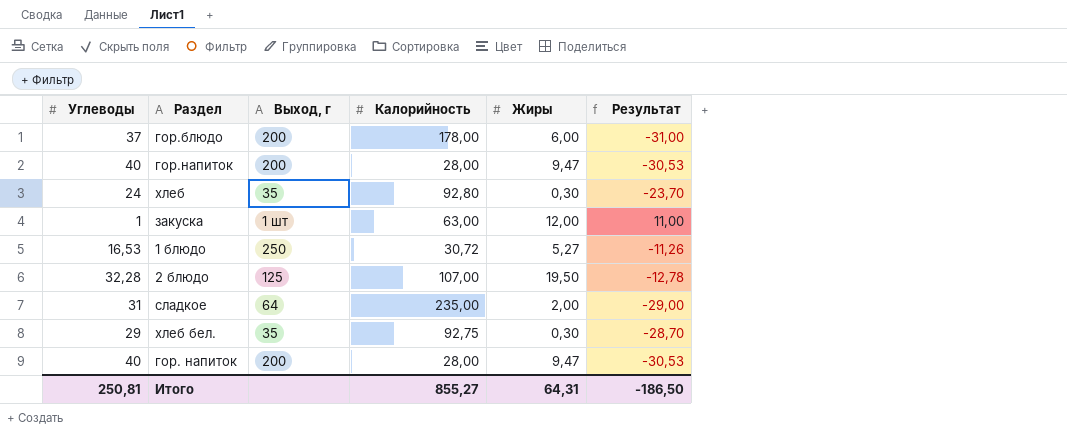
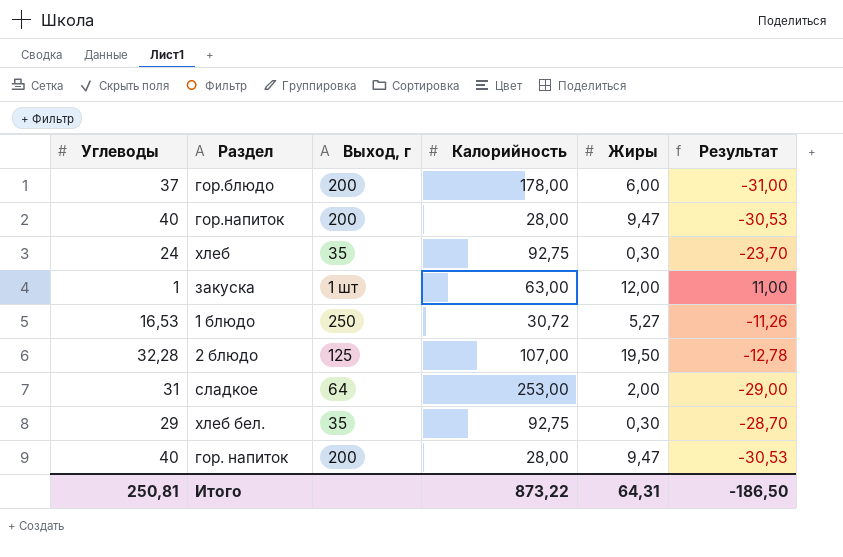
хлеб | Калорийность: 92,80 -> 92,75
сладкое | Калорийность: 235,00 -> 253,00
Итого | Калорийность: 855,27 -> 873,22

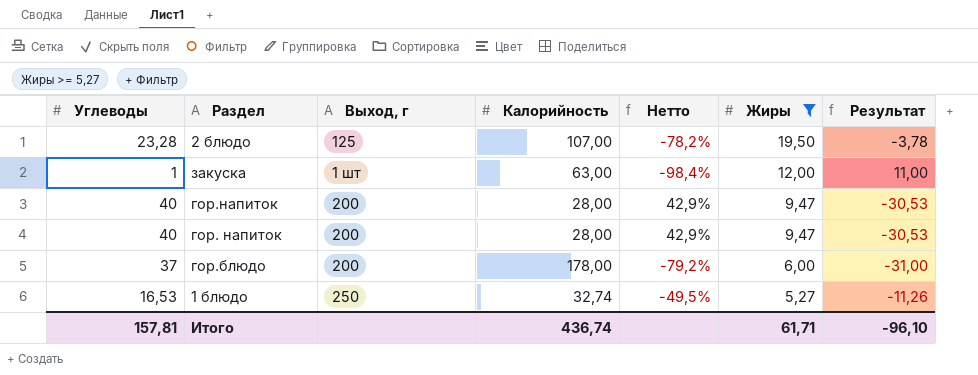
filter: none -> Жиры >= 5,27
row order: none -> Жиры descending
column Нетто | formula: none -> ([Углеводы] - [Калорийность]) / [Калорийность]
2 блюдо | Углеводы: 32,28 -> 23,28
2 блюдо | Результат: -12,78 -> -3,78
1 блюдо | Калорийность: 30,72 -> 32,74
Итого | Углеводы: 250,81 -> 157,81
Итого | Калорийность: 873,22 -> 436,74
Итого | Жиры: 64,31 -> 61,71
Итого | Результат: -186,50 -> -96,10

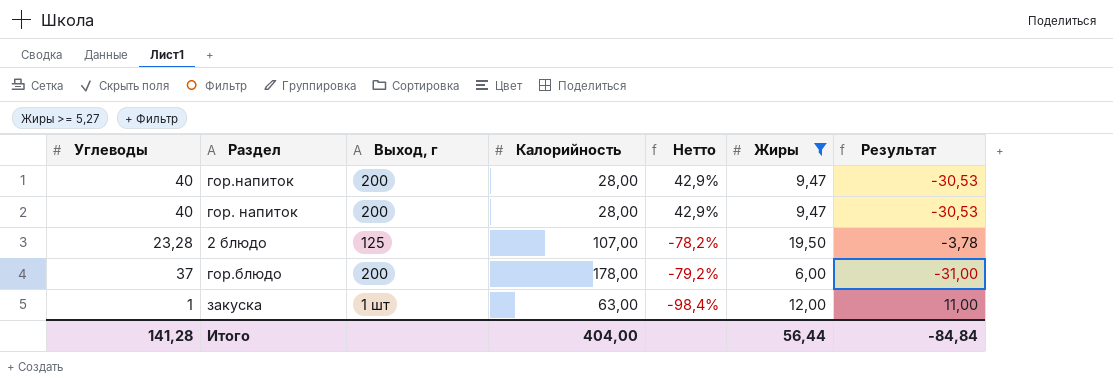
row order: Жиры descending -> Нетто descending
row 1 блюдо: 16,53 | 250 | 32,74 | -49,5% | 5,27 | -11,26 -> none
Итого | Углеводы: 157,81 -> 141,28
Итого | Калорийность: 436,74 -> 404,00
Итого | Жиры: 61,71 -> 56,44
Итого | Результат: -96,10 -> -84,84

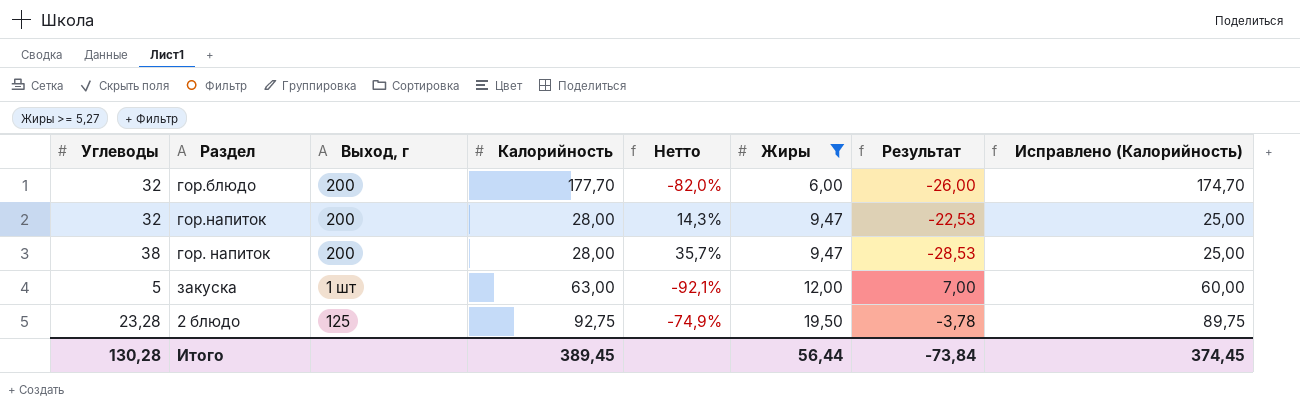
row order: Нетто descending -> Жиры ascending
column Исправлено (Калорийность) | formula: none -> [Калорийность] - 3
гор.блюдо | Углеводы: 37 -> 32
гор.блюдо | Калорийность: 178,00 -> 177,70
гор.блюдо | Нетто: -79,2% -> -82,0%
гор.блюдо | Результат: -31,00 -> -26,00
гор.напиток | Углеводы: 40 -> 32
гор.напиток | Нетто: 42,9% -> 14,3%
гор.напиток | Результат: -30,53 -> -22,53
гор. напиток | Углеводы: 40 -> 38
гор. напиток | Нетто: 42,9% -> 35,7%
гор. напиток | Результат: -30,53 -> -28,53
закуска | Углеводы: 1 -> 5
закуска | Нетто: -98,4% -> -92,1%
закуска | Результат: 11,00 -> 7,00
2 блюдо | Калорийность: 107,00 -> 92,75
2 блюдо | Нетто: -78,2% -> -74,9%
Итого | Углеводы: 141,28 -> 130,28
Итого | Калорийность: 404,00 -> 389,45
Итого | Результат: -84,84 -> -73,84

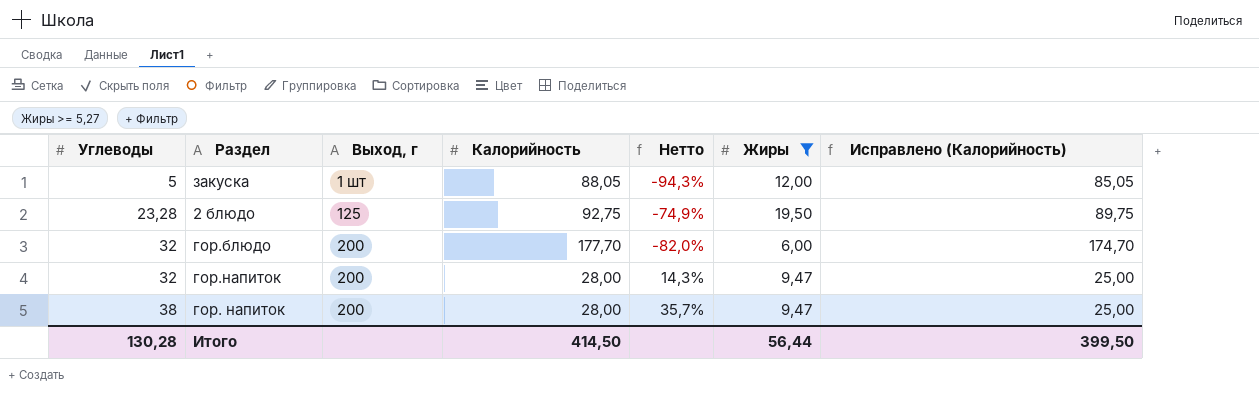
row order: Жиры ascending -> Углеводы ascending
column Результат | formula: [Жиры] - [Углеводы] -> none
закуска | Калорийность: 63,00 -> 88,05
закуска | Нетто: -92,1% -> -94,3%
закуска | Исправлено (Калорийность): 60,00 -> 85,05
Итого | Калорийность: 389,45 -> 414,50
Итого | Исправлено (Калорийность): 374,45 -> 399,50

